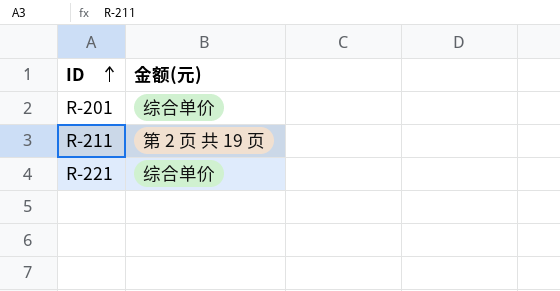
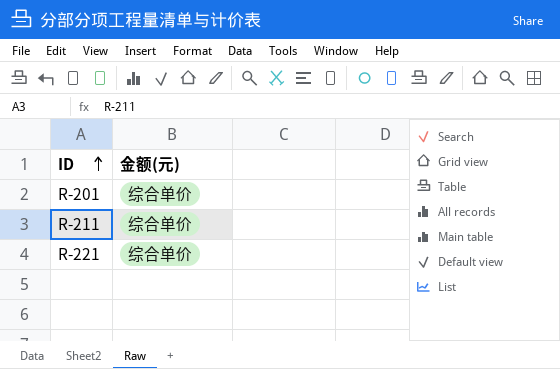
R-211 | 金额(元): 第 2 页 共 19 页 -> 综合单价

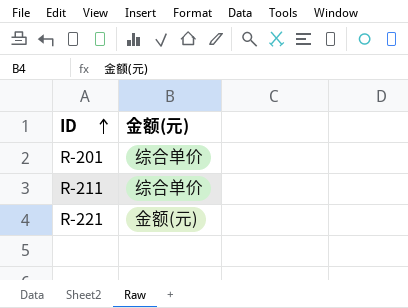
R-221 | 金额(元): 综合单价 -> 金额(元)

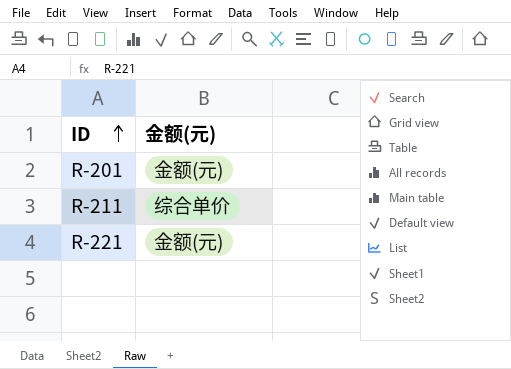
R-201 | 金额(元): 综合单价 -> 金额(元)

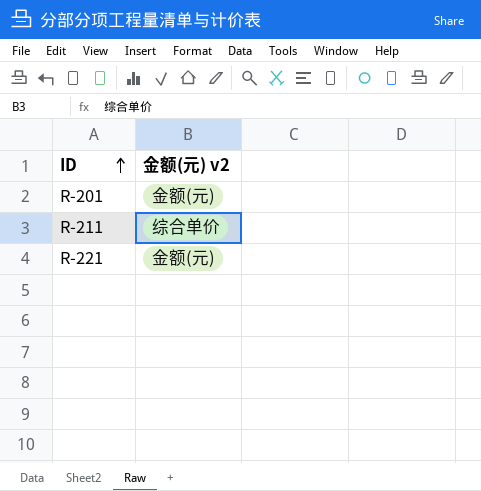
column name: 金额(元) -> 金额(元) v2

